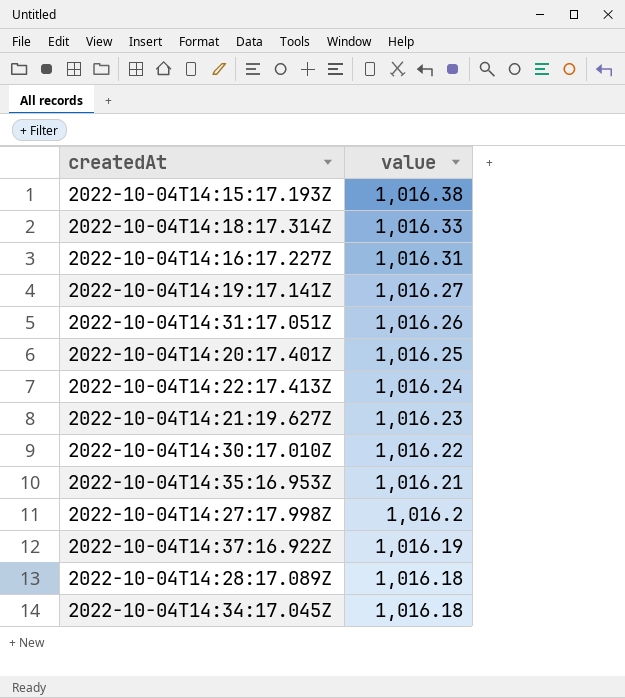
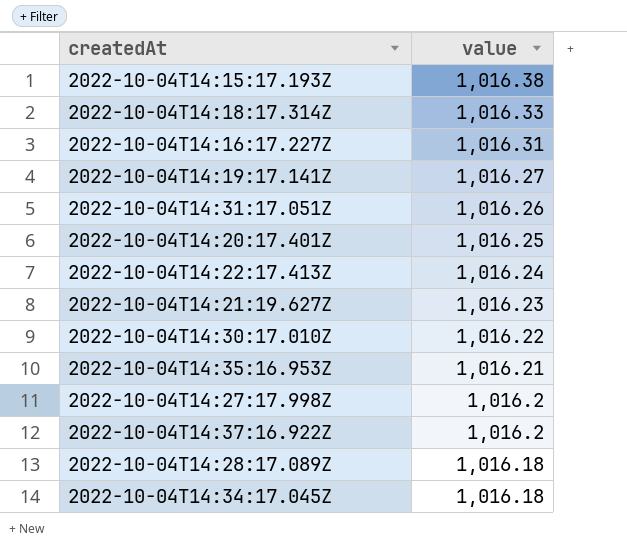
2022-10-04T14:37:16.922Z | value: 1,016.19 -> 1,016.2

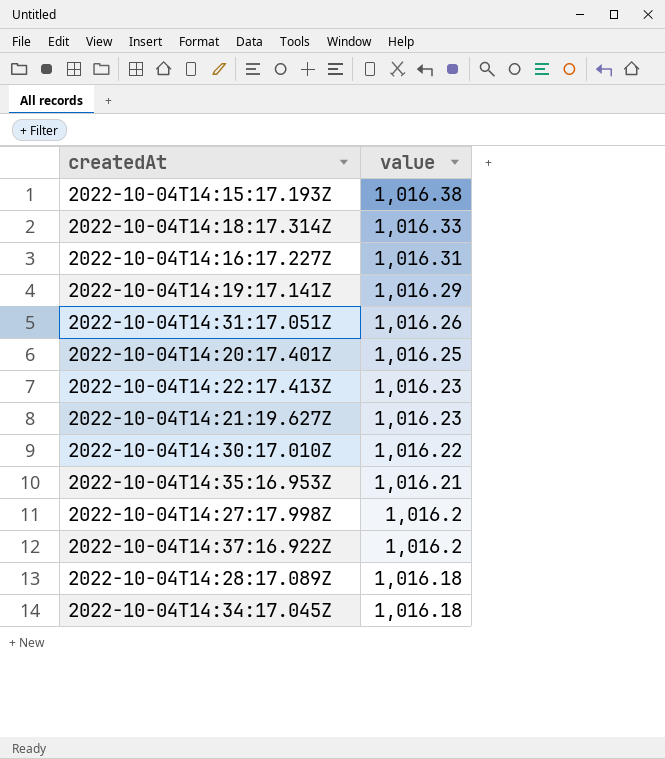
2022-10-04T14:19:17.141Z | value: 1,016.27 -> 1,016.29
2022-10-04T14:22:17.413Z | value: 1,016.24 -> 1,016.23

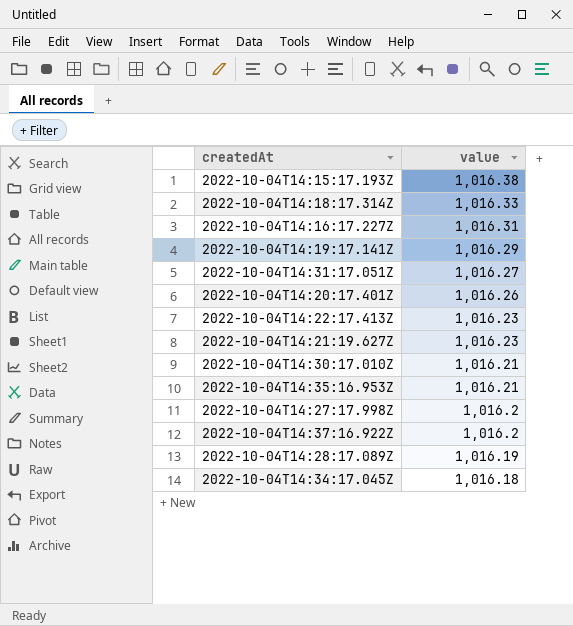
2022-10-04T14:31:17.051Z | value: 1,016.26 -> 1,016.27
2022-10-04T14:20:17.401Z | value: 1,016.25 -> 1,016.26
2022-10-04T14:30:17.010Z | value: 1,016.22 -> 1,016.21
2022-10-04T14:28:17.089Z | value: 1,016.18 -> 1,016.19

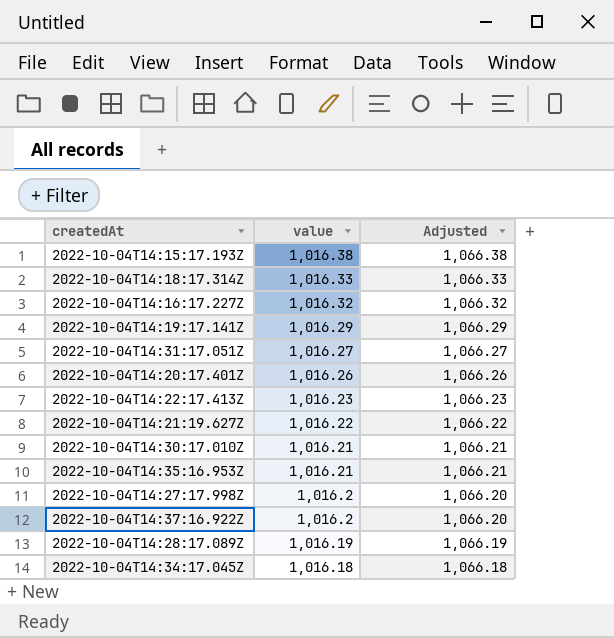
column Adjusted | formula: none -> [value] + 50
2022-10-04T14:16:17.227Z | value: 1,016.31 -> 1,016.32
2022-10-04T14:21:19.627Z | value: 1,016.23 -> 1,016.22

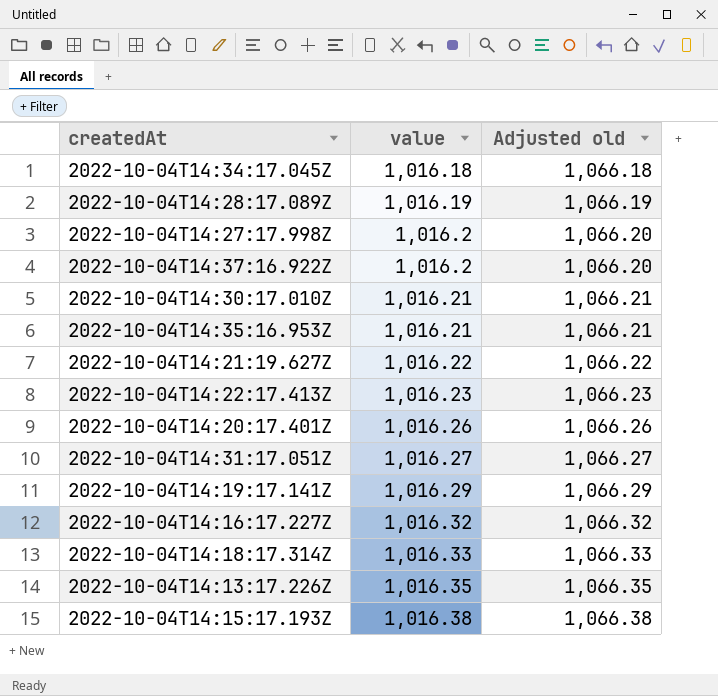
row order: value descending -> value ascending
column name: Adjusted -> Adjusted old
row 2022-10-04T14:13:17.226Z: none -> 1,016.35 | 1,066.35

